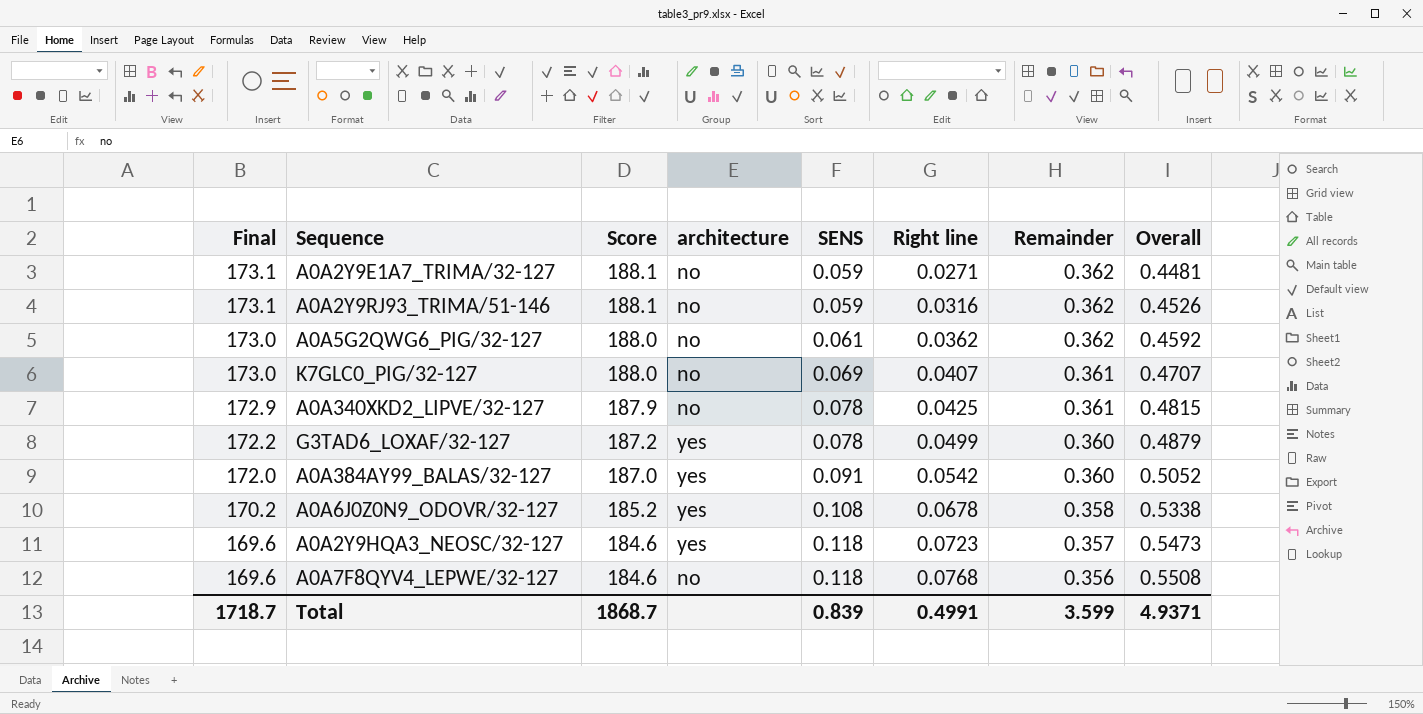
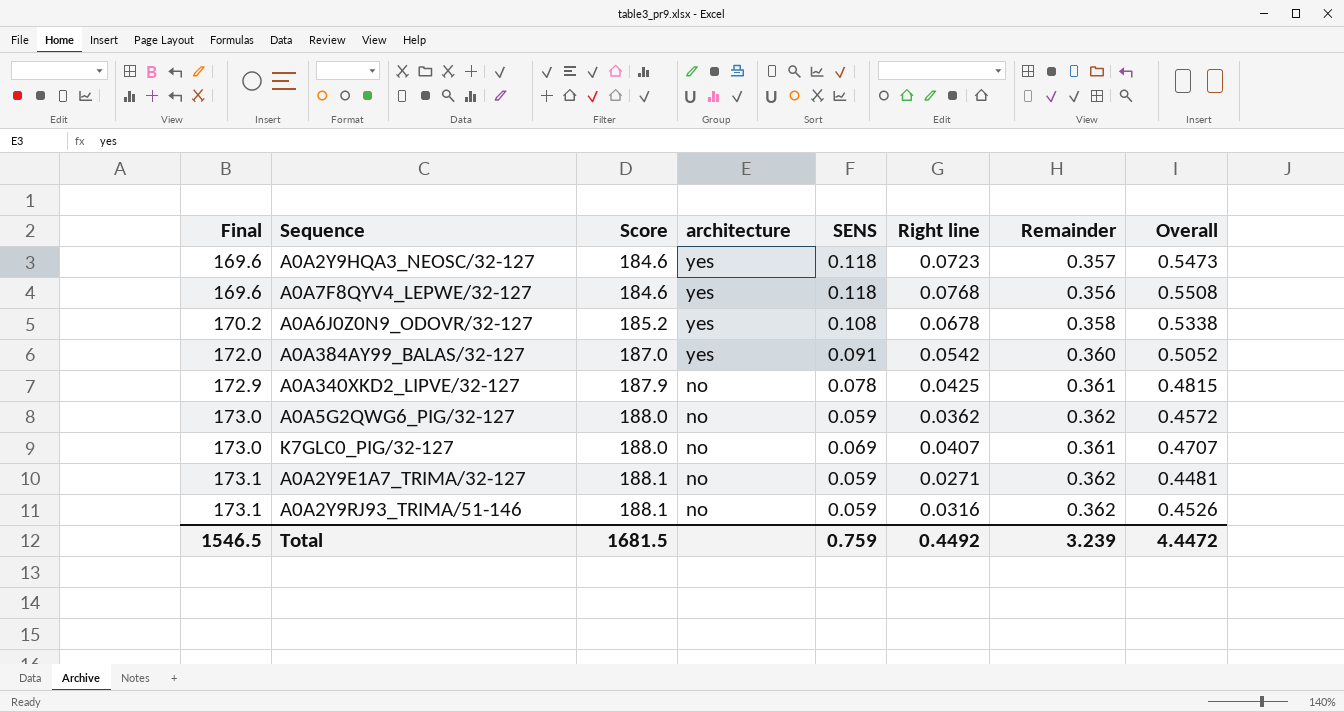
row order: Final descending -> Final ascending
row G3TAD6_LOXAF/32-127: 172.2 | 187.2 | yes | 0.078 | 0.0499 | 0.360 | 0.4879 -> none
A0A7F8QYV4_LEPWE/32-127 | architecture: no -> yes
A0A5G2QWG6_PIG/32-127 | SENS: 0.061 -> 0.059
A0A5G2QWG6_PIG/32-127 | Overall: 0.4592 -> 0.4572
Total | Final: 1718.7 -> 1546.5
Total | Score: 1868.7 -> 1681.5
Total | SENS: 0.839 -> 0.759
Total | Right line: 0.4991 -> 0.4492
Total | Remainder: 3.599 -> 3.239
Total | Overall: 4.9371 -> 4.4472

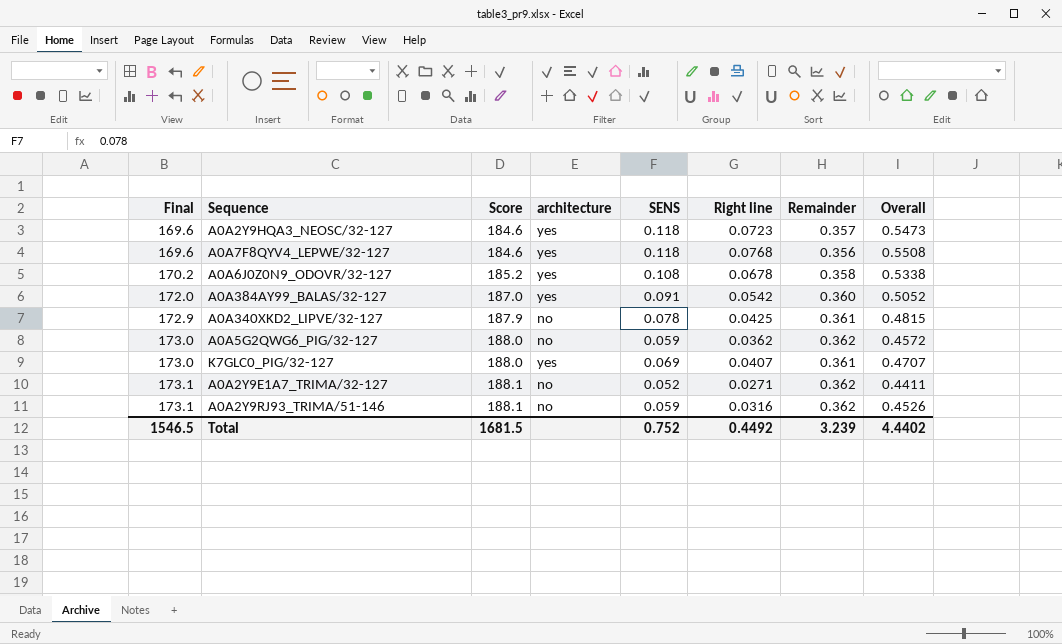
K7GLC0_PIG/32-127 | architecture: no -> yes
A0A2Y9E1A7_TRIMA/32-127 | SENS: 0.059 -> 0.052
A0A2Y9E1A7_TRIMA/32-127 | Overall: 0.4481 -> 0.4411
Total | SENS: 0.759 -> 0.752
Total | Overall: 4.4472 -> 4.4402

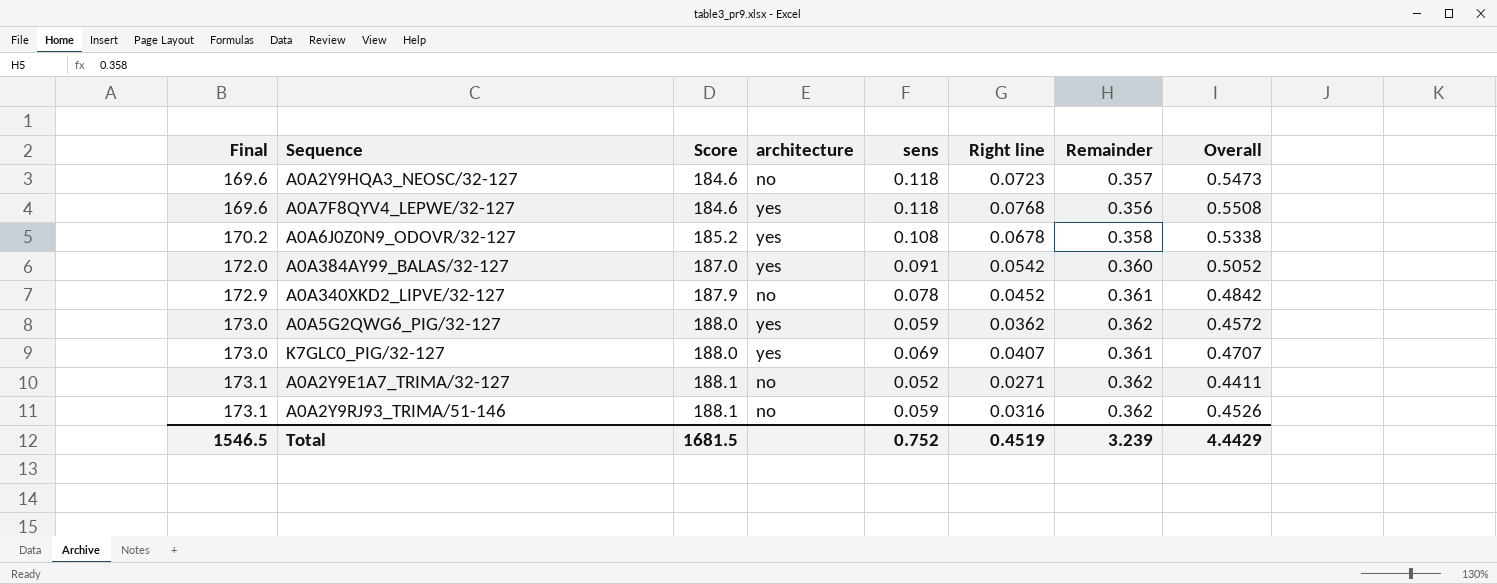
column name: SENS -> sens
A0A2Y9HQA3_NEOSC/32-127 | architecture: yes -> no
A0A340XKD2_LIPVE/32-127 | Right line: 0.0425 -> 0.0452
A0A340XKD2_LIPVE/32-127 | Overall: 0.4815 -> 0.4842
A0A5G2QWG6_PIG/32-127 | architecture: no -> yes
Total | Right line: 0.4492 -> 0.4519
Total | Overall: 4.4402 -> 4.4429

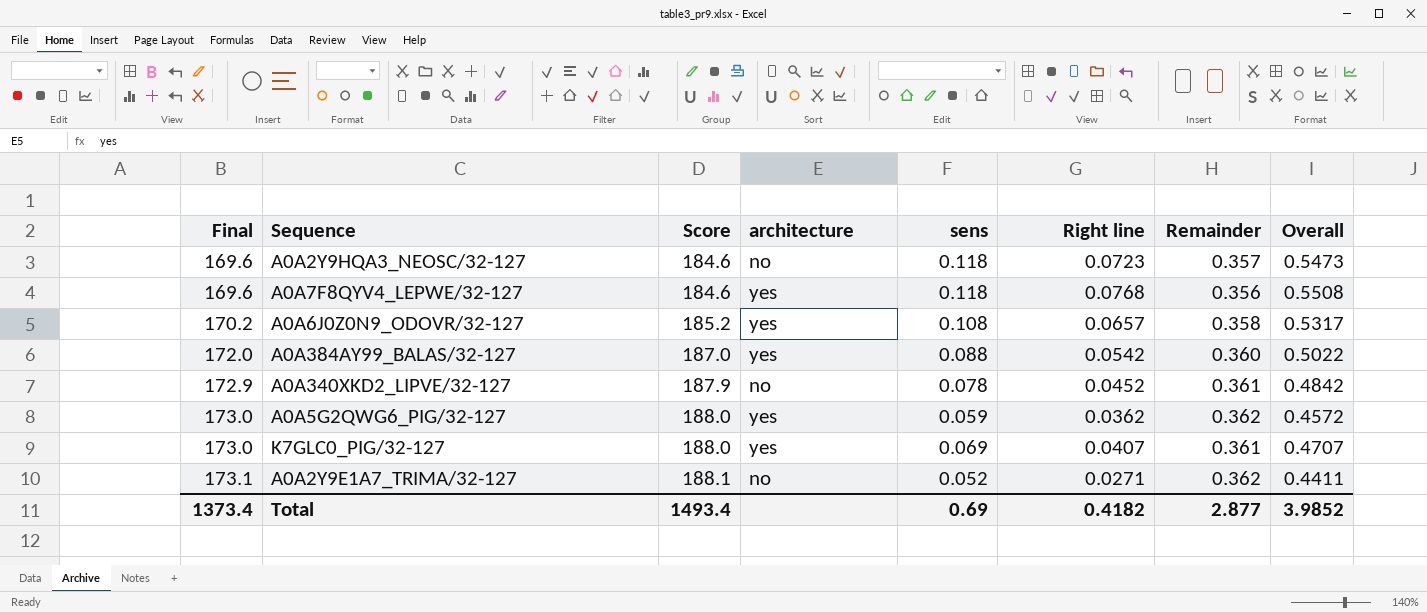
row A0A2Y9RJ93_TRIMA/51-146: 173.1 | 188.1 | no | 0.059 | 0.0316 | 0.362 | 0.4526 -> none
A0A6J0Z0N9_ODOVR/32-127 | Right line: 0.0678 -> 0.0657
A0A6J0Z0N9_ODOVR/32-127 | Overall: 0.5338 -> 0.5317
A0A384AY99_BALAS/32-127 | sens: 0.091 -> 0.088
A0A384AY99_BALAS/32-127 | Overall: 0.5052 -> 0.5022
Total | Final: 1546.5 -> 1373.4
Total | Score: 1681.5 -> 1493.4
Total | sens: 0.752 -> 0.69
Total | Right line: 0.4519 -> 0.4182
Total | Remainder: 3.239 -> 2.877
Total | Overall: 4.4429 -> 3.9852

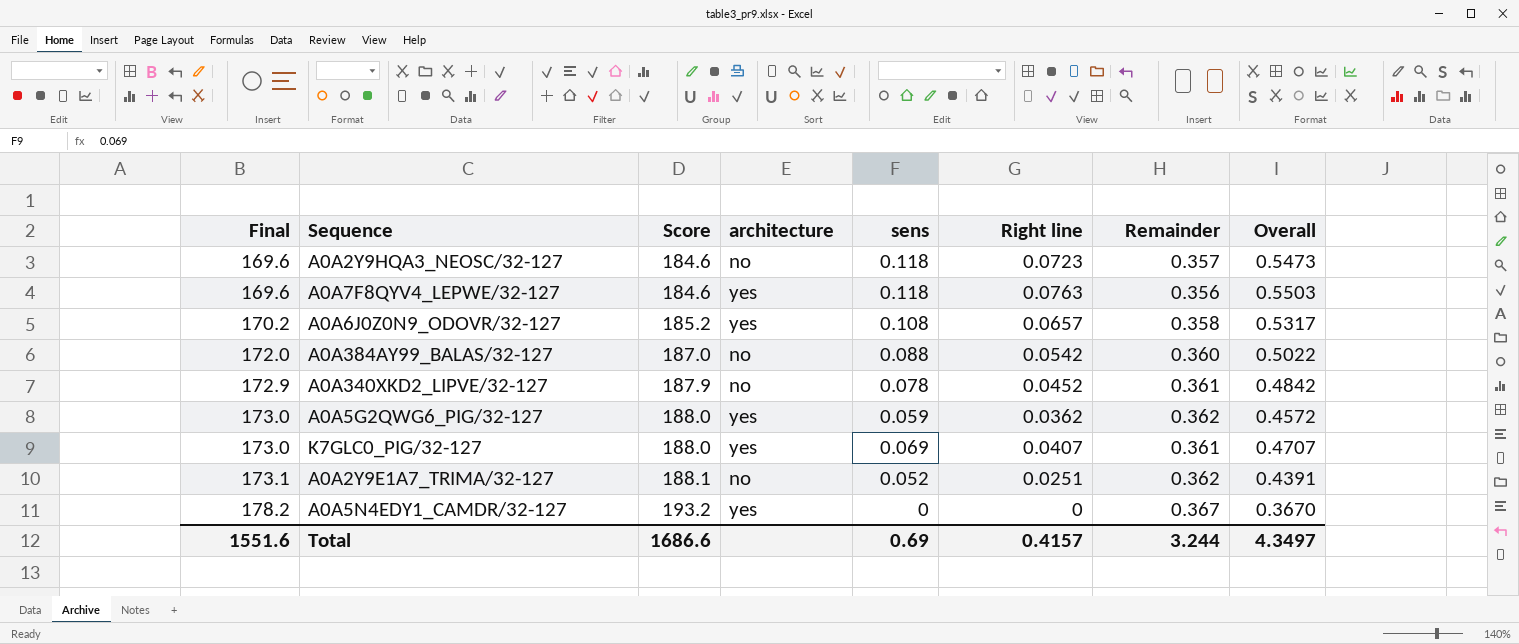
A0A7F8QYV4_LEPWE/32-127 | Right line: 0.0768 -> 0.0763
A0A7F8QYV4_LEPWE/32-127 | Overall: 0.5508 -> 0.5503
A0A384AY99_BALAS/32-127 | architecture: yes -> no
A0A2Y9E1A7_TRIMA/32-127 | Right line: 0.0271 -> 0.0251
A0A2Y9E1A7_TRIMA/32-127 | Overall: 0.4411 -> 0.4391
row A0A5N4EDY1_CAMDR/32-127: none -> 178.2 | 193.2 | yes | 0 | 0 | 0.367 | 0.3670
Total | Final: 1373.4 -> 1551.6
Total | Score: 1493.4 -> 1686.6
Total | Right line: 0.4182 -> 0.4157
Total | Remainder: 2.877 -> 3.244
Total | Overall: 3.9852 -> 4.3497

